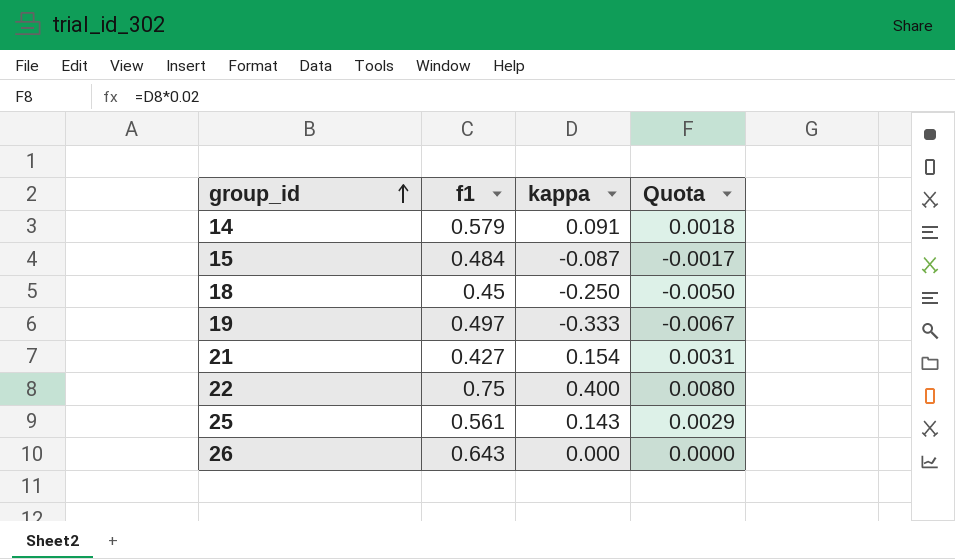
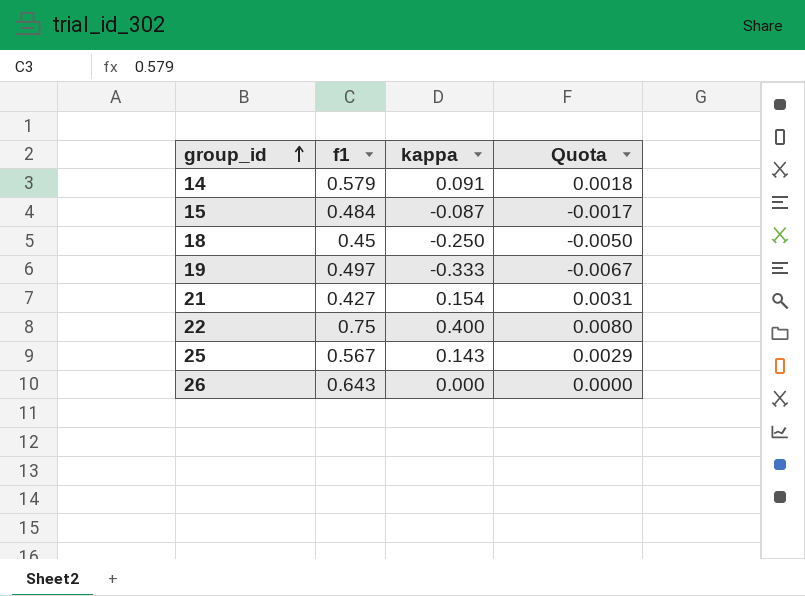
25 | f1: 0.561 -> 0.567

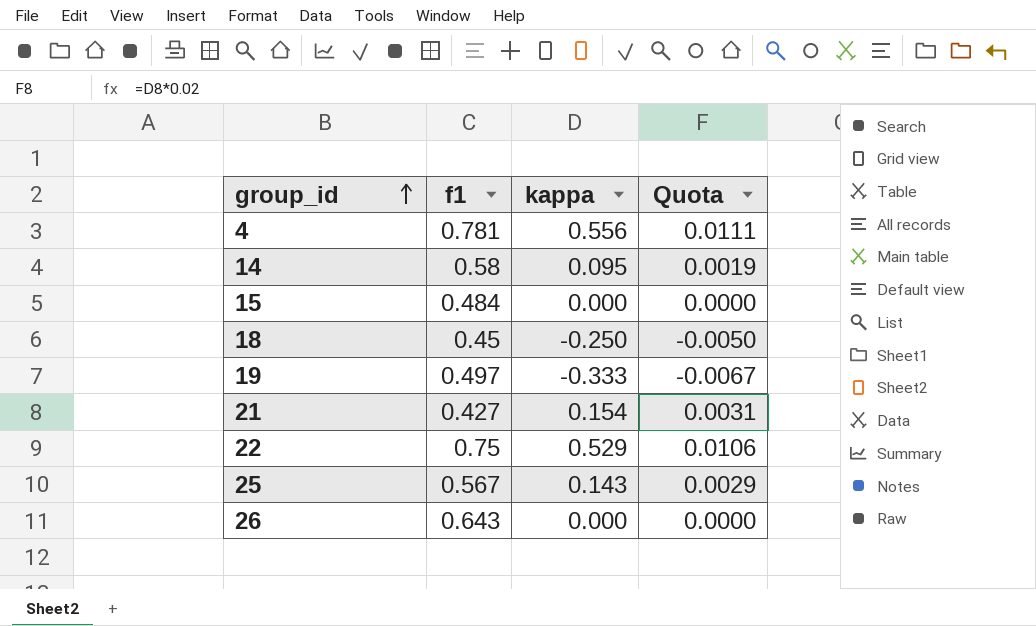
row 4: none -> 0.781 | 0.556 | 0.0111
14 | f1: 0.579 -> 0.58
14 | kappa: 0.091 -> 0.095
14 | Quota: 0.0018 -> 0.0019
15 | kappa: -0.087 -> 0.000
15 | Quota: -0.0017 -> 0.0000
22 | kappa: 0.400 -> 0.529
22 | Quota: 0.0080 -> 0.0106

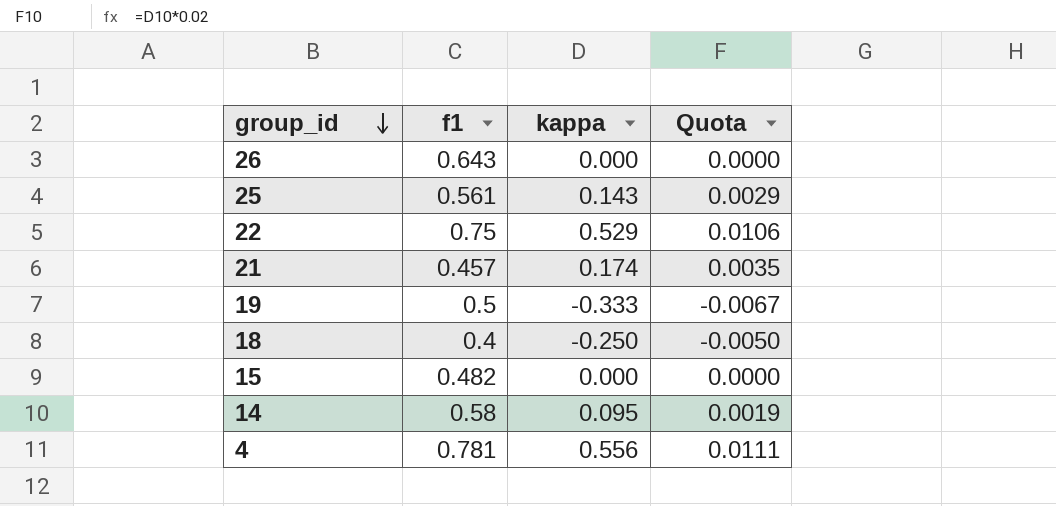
row order: group_id ascending -> group_id descending
25 | f1: 0.567 -> 0.561
21 | f1: 0.427 -> 0.457
21 | kappa: 0.154 -> 0.174
21 | Quota: 0.0031 -> 0.0035
19 | f1: 0.497 -> 0.5
18 | f1: 0.45 -> 0.4
15 | f1: 0.484 -> 0.482

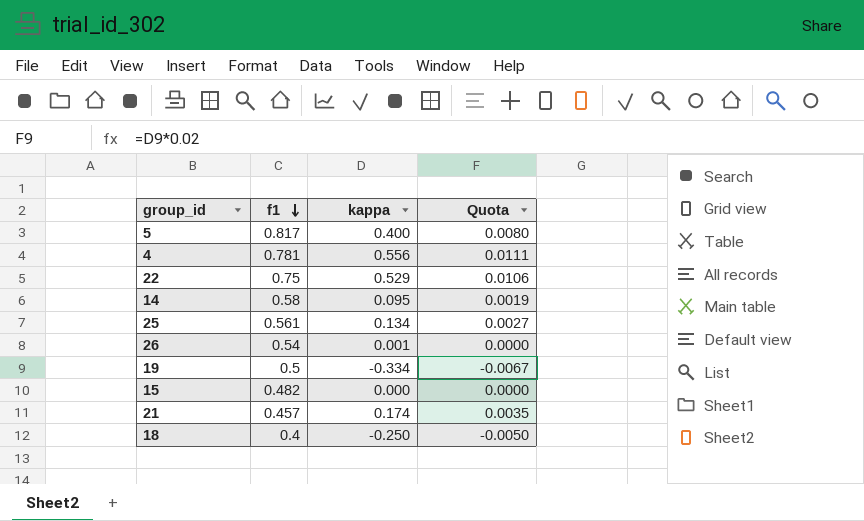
row order: group_id descending -> f1 descending
row 5: none -> 0.817 | 0.400 | 0.0080
25 | kappa: 0.143 -> 0.134
25 | Quota: 0.0029 -> 0.0027
26 | f1: 0.643 -> 0.54
26 | kappa: 0.000 -> 0.001
19 | kappa: -0.333 -> -0.334

